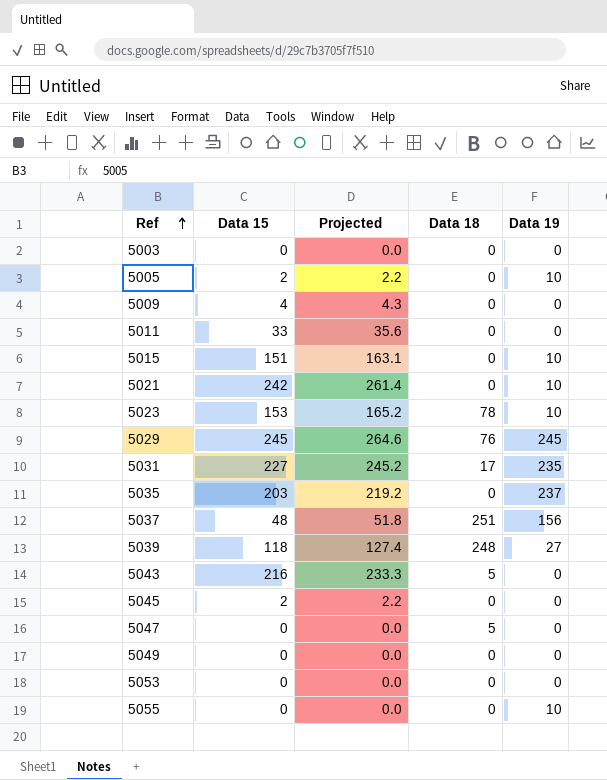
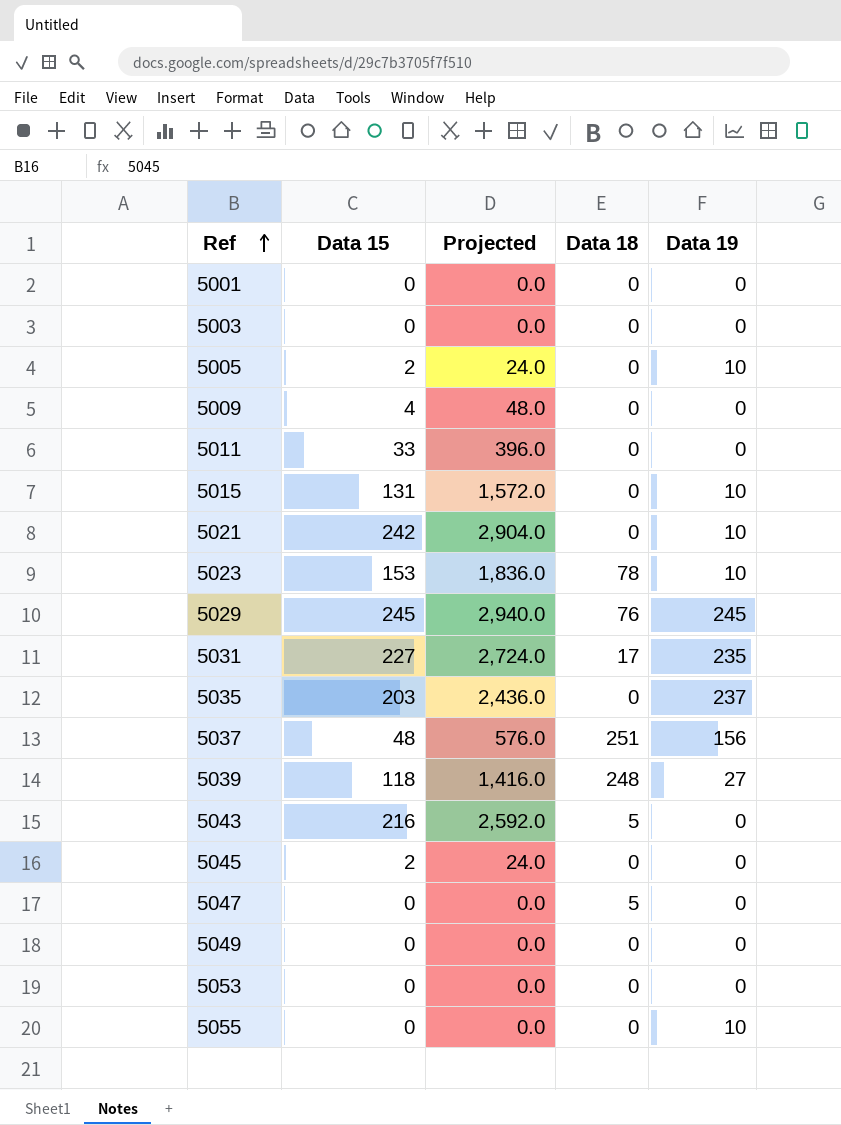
column Projected | formula: [Data 15] * 1.08 -> [Data 15] * 12
row 5001: none -> 0 | 0.0 | 0 | 0
5015 | Data 15: 151 -> 131

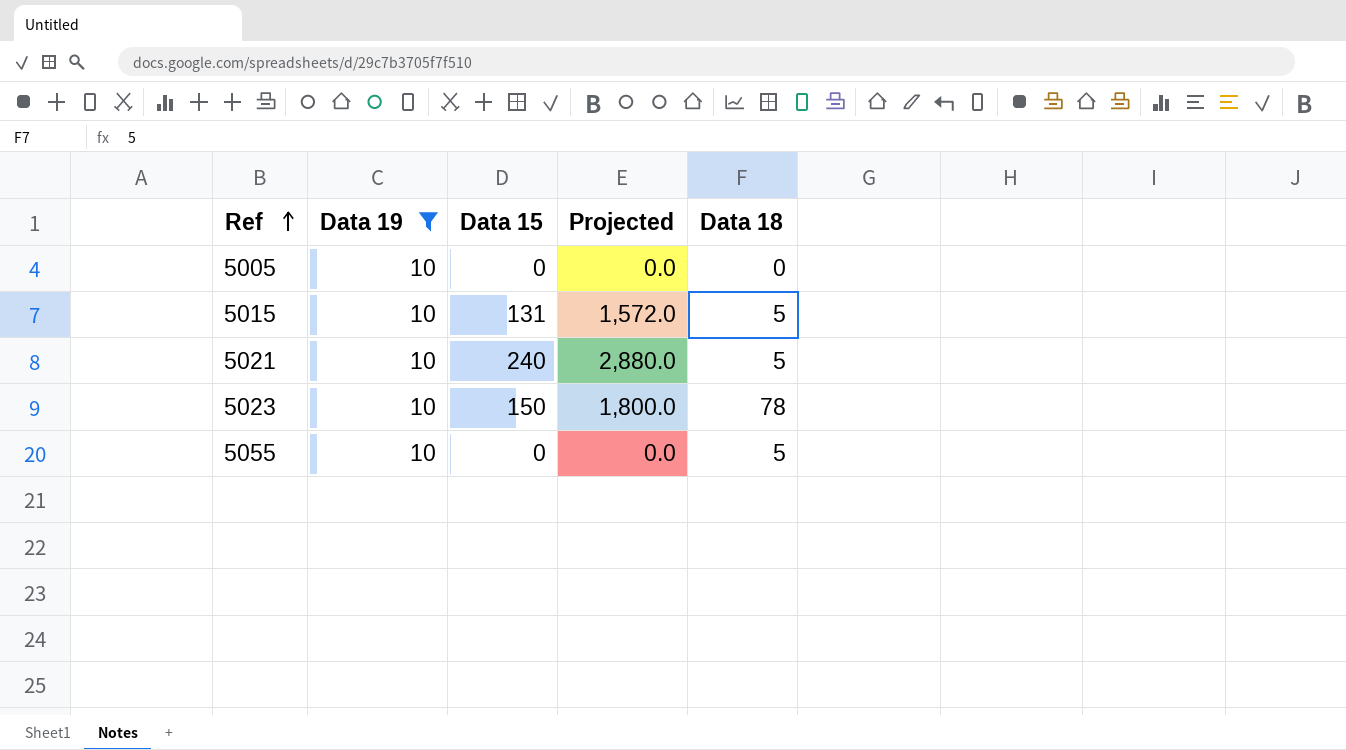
filter: none -> Data 19 = 10
column Data 19 | position: 5 -> 2
5005 | Data 15: 2 -> 0
5005 | Projected: 24.0 -> 0.0
5015 | Data 18: 0 -> 5
5021 | Data 15: 242 -> 240
5021 | Projected: 2,904.0 -> 2,880.0
5021 | Data 18: 0 -> 5
5023 | Data 15: 153 -> 150
5023 | Projected: 1,836.0 -> 1,800.0
5055 | Data 18: 0 -> 5

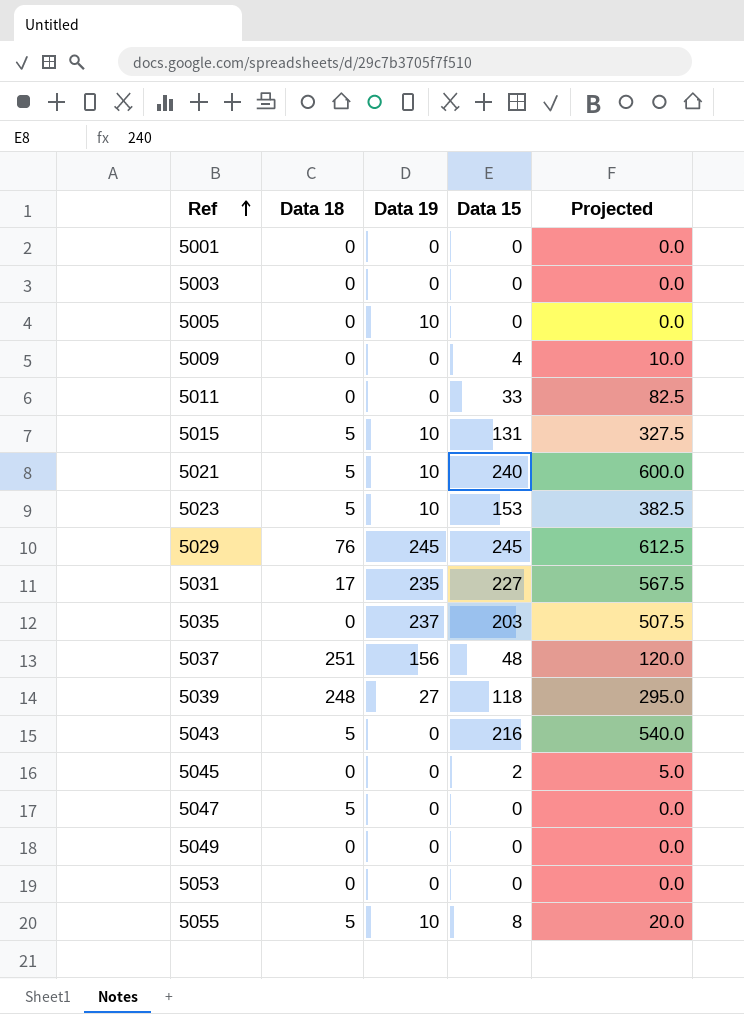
filter: Data 19 = 10 -> none
column Data 18 | position: 5 -> 2
column Projected | formula: [Data 15] * 12 -> [Data 15] * 2.5
5023 | Data 18: 78 -> 5
5023 | Data 15: 150 -> 153
5055 | Data 15: 0 -> 8

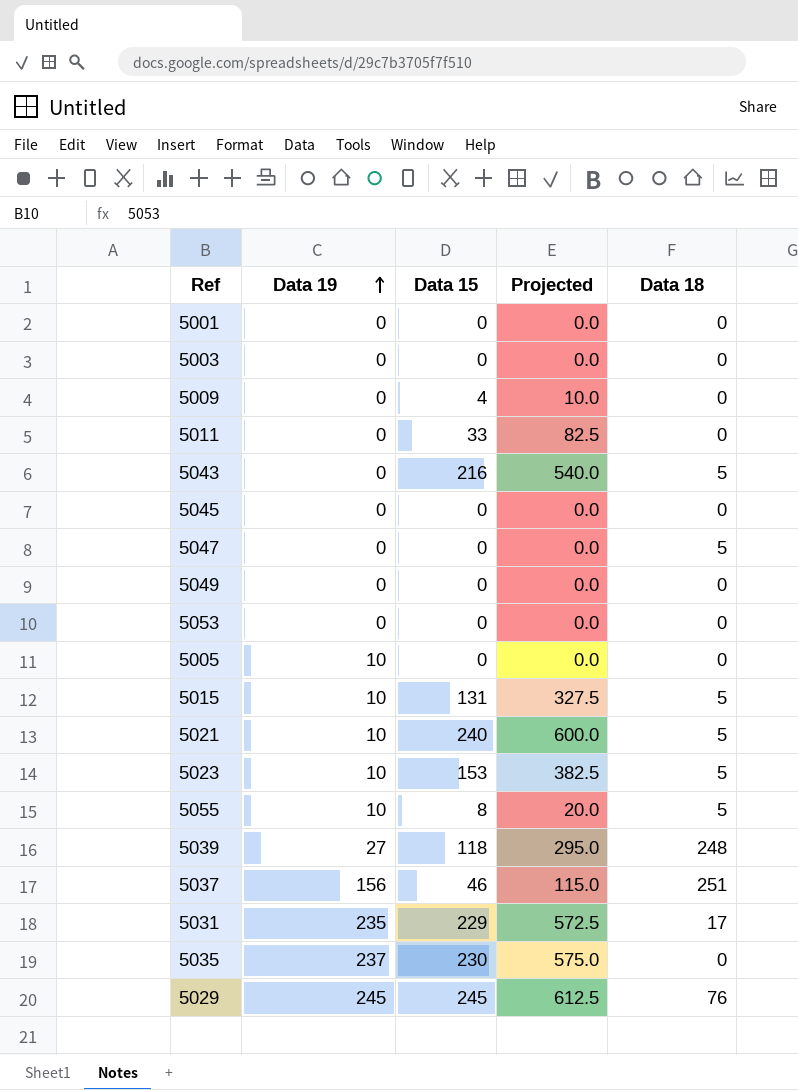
row order: Ref ascending -> Data 19 ascending
column Data 18 | position: 2 -> 5
5045 | Data 15: 2 -> 0
5045 | Projected: 5.0 -> 0.0
5037 | Data 15: 48 -> 46
5037 | Projected: 120.0 -> 115.0
5031 | Data 15: 227 -> 229
5031 | Projected: 567.5 -> 572.5
5035 | Data 15: 203 -> 230
5035 | Projected: 507.5 -> 575.0

